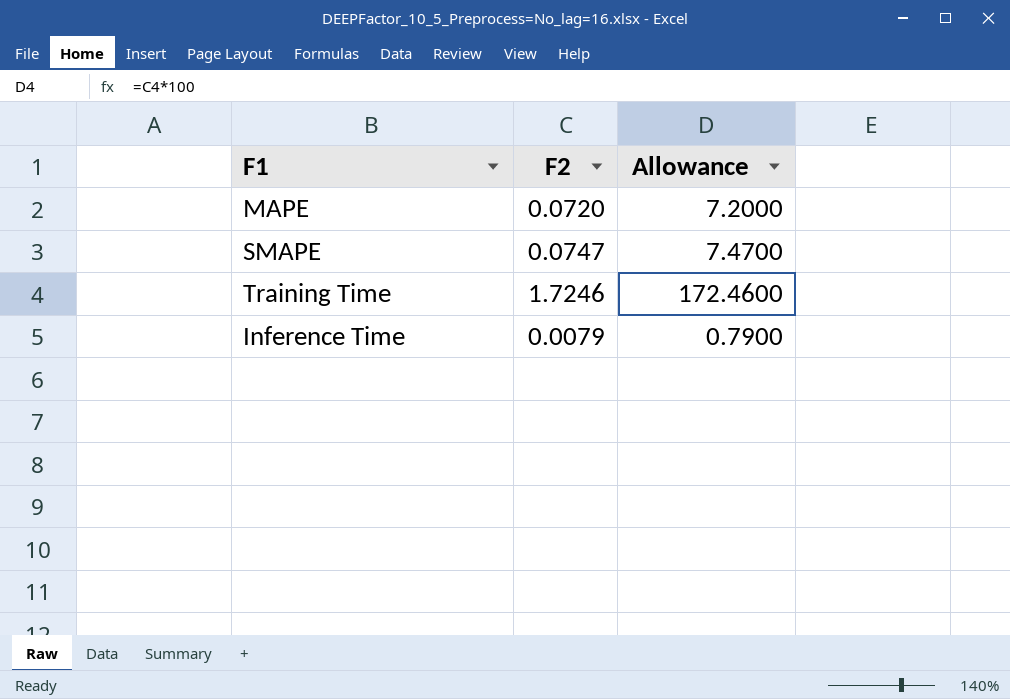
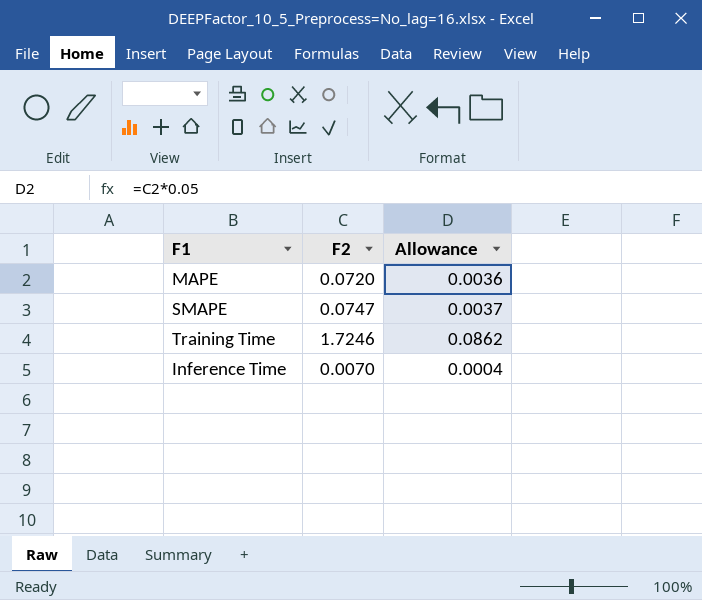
column Allowance | formula: [F2] * 100 -> [F2] * 0.05
Inference Time | F2: 0.0079 -> 0.0070

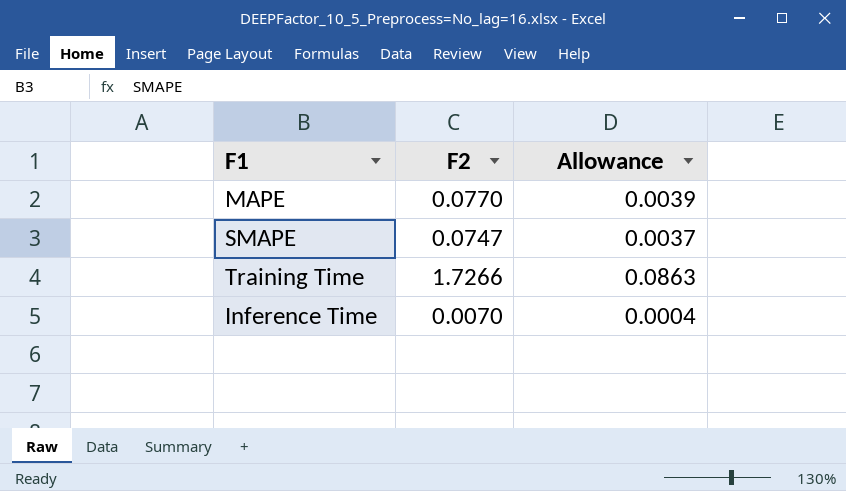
MAPE | F2: 0.0720 -> 0.0770
MAPE | Allowance: 0.0036 -> 0.0039
Training Time | F2: 1.7246 -> 1.7266
Training Time | Allowance: 0.0862 -> 0.0863

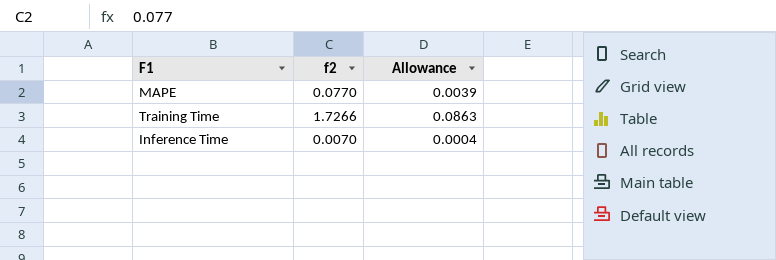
column name: F2 -> f2
row SMAPE: 0.0747 | 0.0037 -> none

